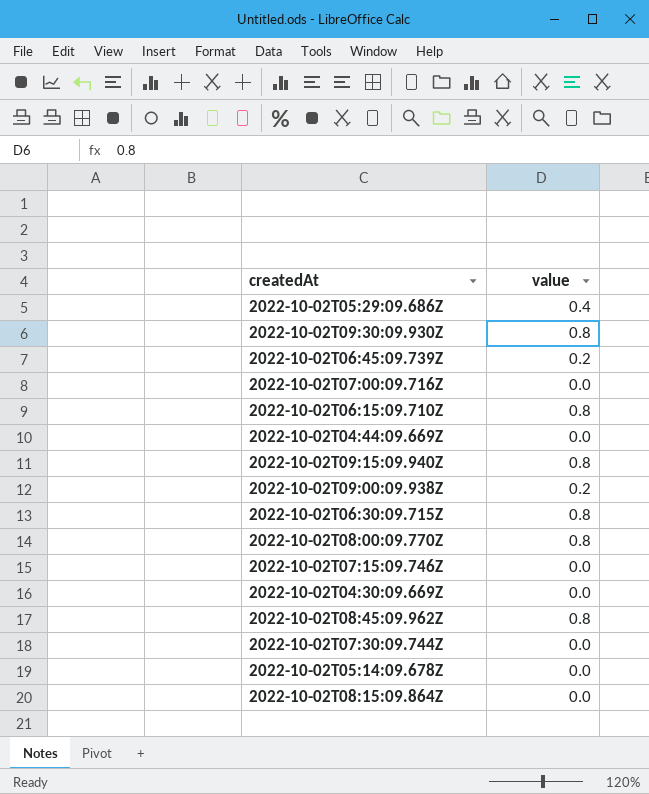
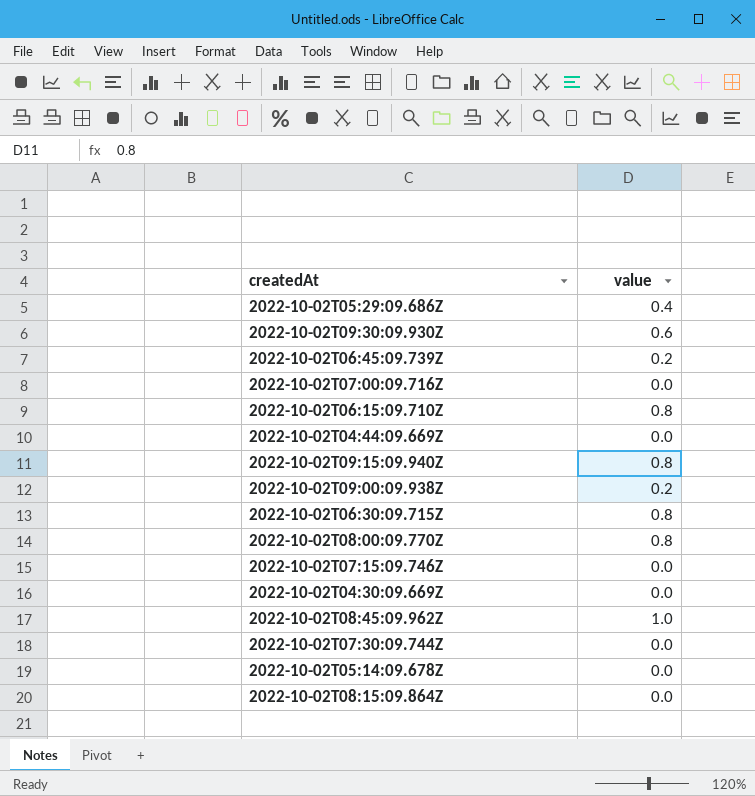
2022-10-02T09:30:09.930Z | value: 0.8 -> 0.6
2022-10-02T08:45:09.962Z | value: 0.8 -> 1.0

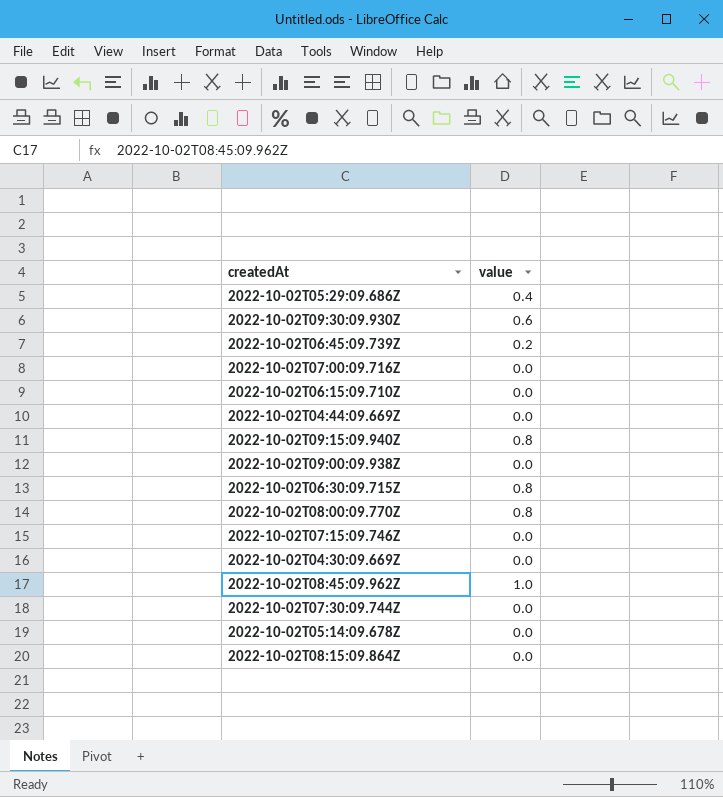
2022-10-02T06:15:09.710Z | value: 0.8 -> 0.0
2022-10-02T09:00:09.938Z | value: 0.2 -> 0.0

